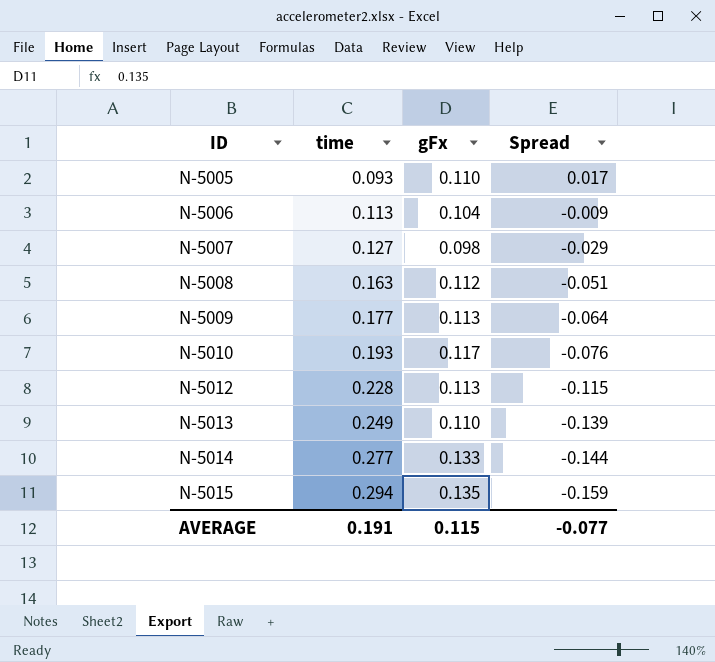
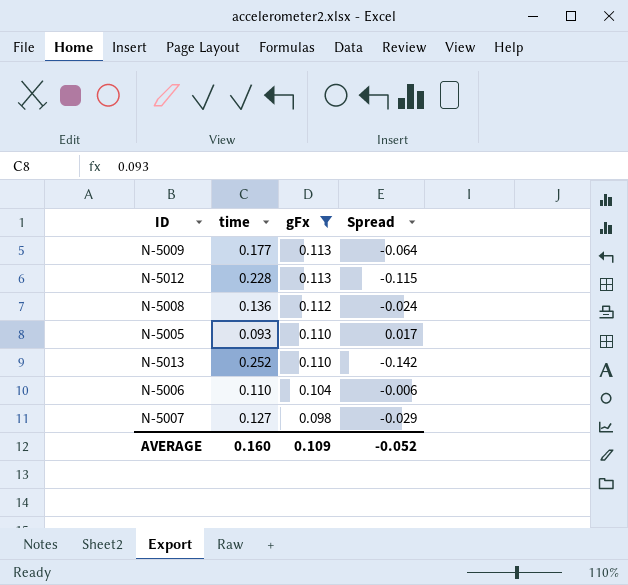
filter: none -> gFx <= 0.113
row order: ID ascending -> gFx descending
N-5008 | time: 0.163 -> 0.136
N-5008 | Spread: -0.051 -> -0.024
N-5013 | time: 0.249 -> 0.252
N-5013 | Spread: -0.139 -> -0.142
N-5006 | time: 0.113 -> 0.110
N-5006 | Spread: -0.009 -> -0.006
AVERAGE | time: 0.191 -> 0.160
AVERAGE | gFx: 0.115 -> 0.109
AVERAGE | Spread: -0.077 -> -0.052

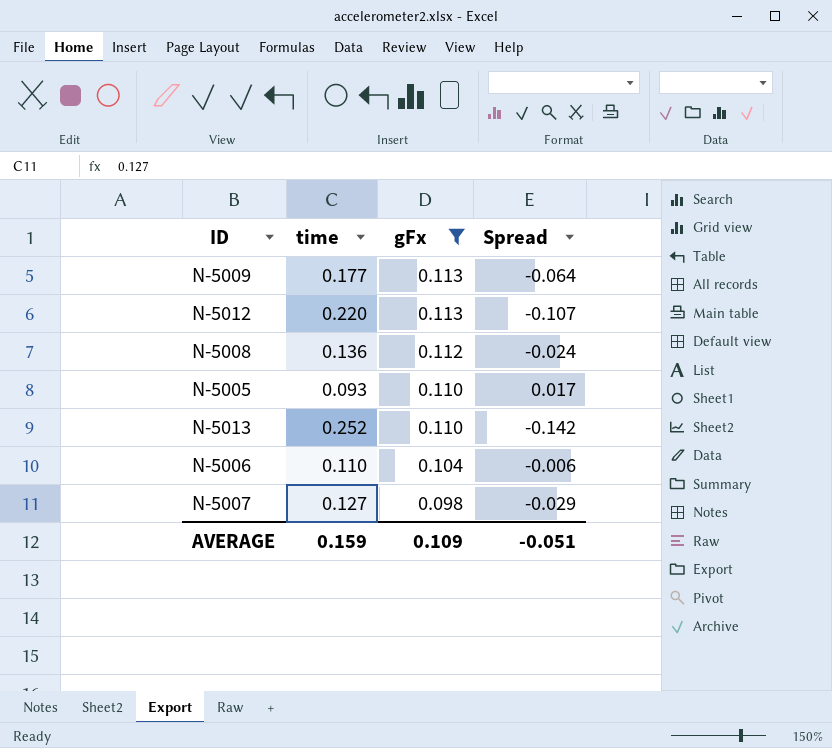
N-5012 | time: 0.228 -> 0.220
N-5012 | Spread: -0.115 -> -0.107
AVERAGE | time: 0.160 -> 0.159
AVERAGE | Spread: -0.052 -> -0.051

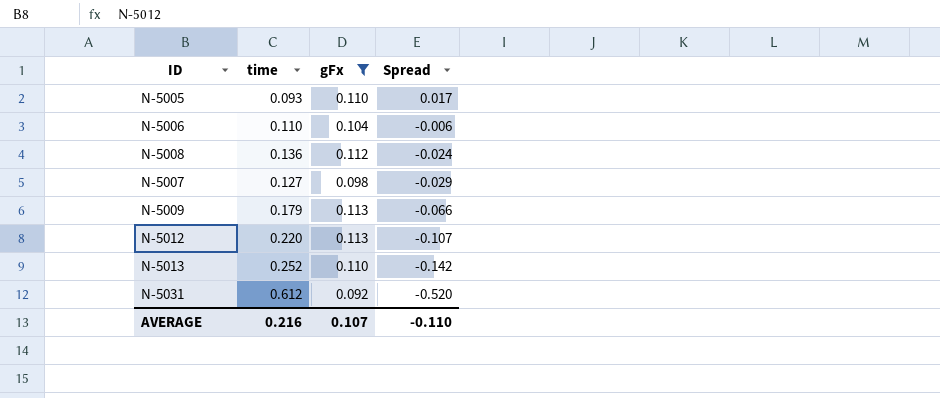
row order: gFx descending -> Spread descending
N-5009 | time: 0.177 -> 0.179
N-5009 | Spread: -0.064 -> -0.066
row N-5031: none -> 0.612 | 0.092 | -0.520
AVERAGE | time: 0.159 -> 0.216
AVERAGE | gFx: 0.109 -> 0.107
AVERAGE | Spread: -0.051 -> -0.110

